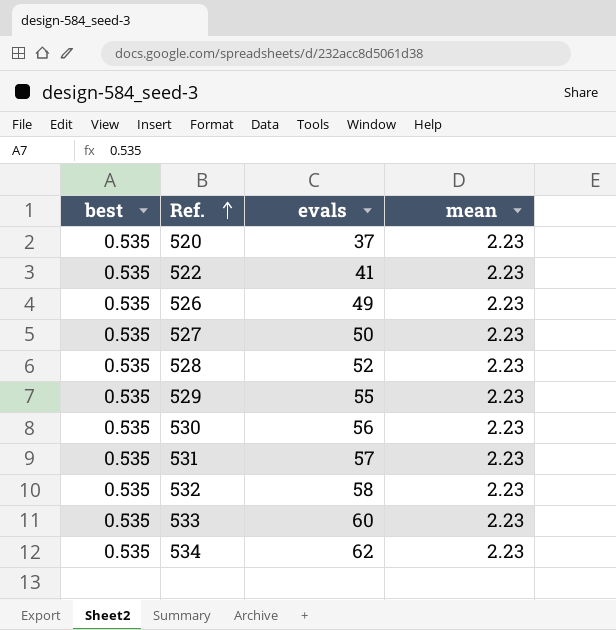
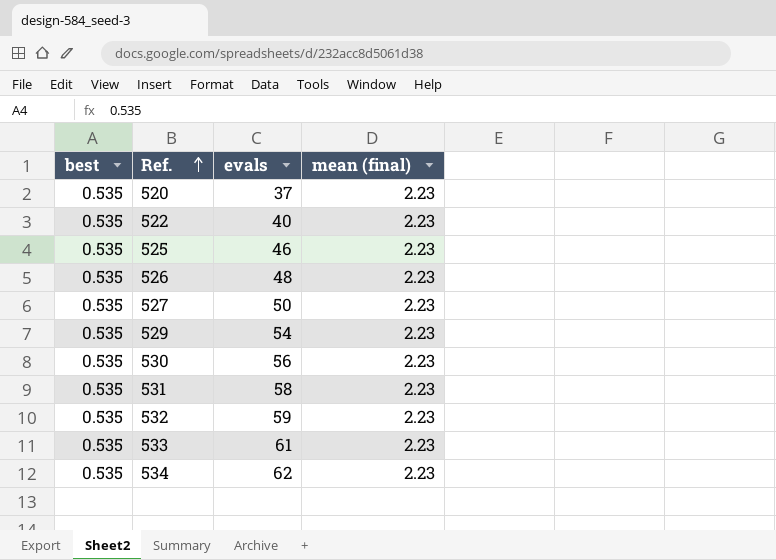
column name: mean -> mean (final)
row 528: 0.535 | 52 | 2.23 -> none
522 | evals: 41 -> 40
row 525: none -> 0.535 | 46 | 2.23
526 | evals: 49 -> 48
529 | evals: 55 -> 54
531 | evals: 57 -> 58
532 | evals: 58 -> 59
533 | evals: 60 -> 61

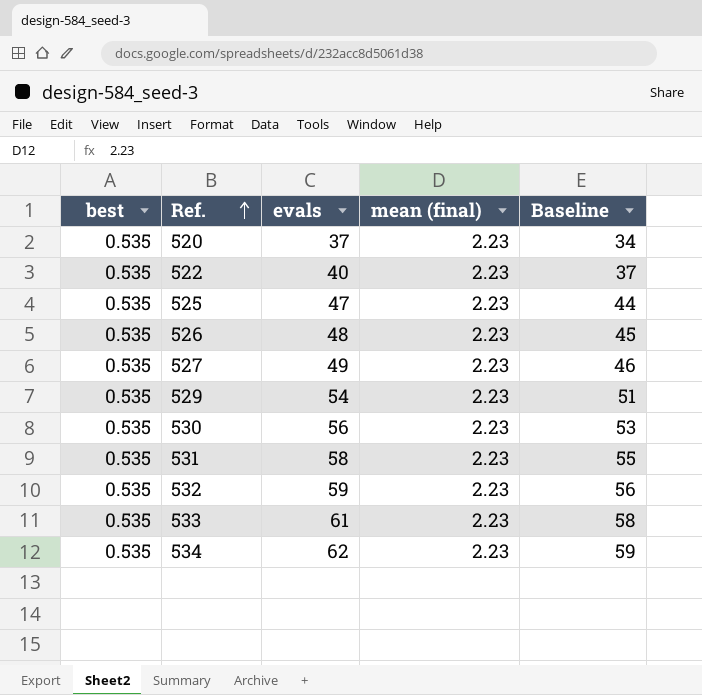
column Baseline | formula: none -> [evals] - 3
525 | evals: 46 -> 47
527 | evals: 50 -> 49

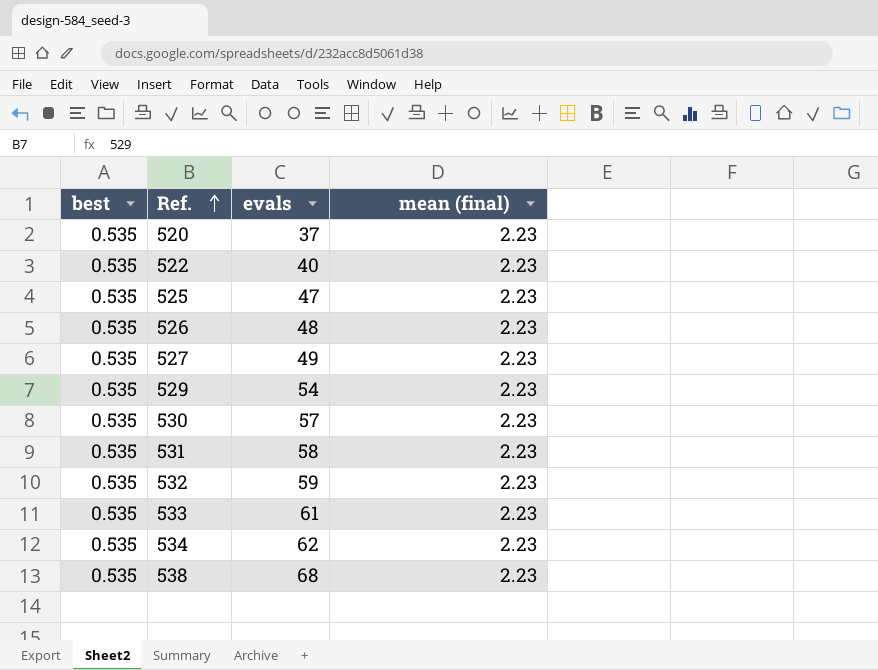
column Baseline | formula: [evals] - 3 -> none
530 | evals: 56 -> 57
row 538: none -> 0.535 | 68 | 2.23

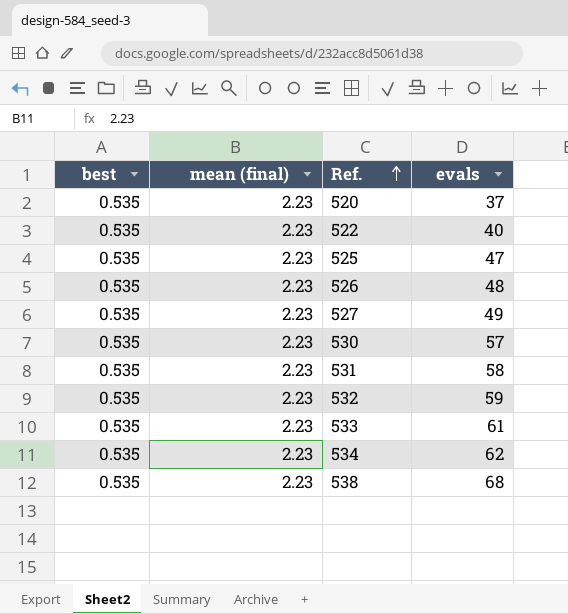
column mean (final) | position: 4 -> 2
row 529: 0.535 | 54 | 2.23 -> none

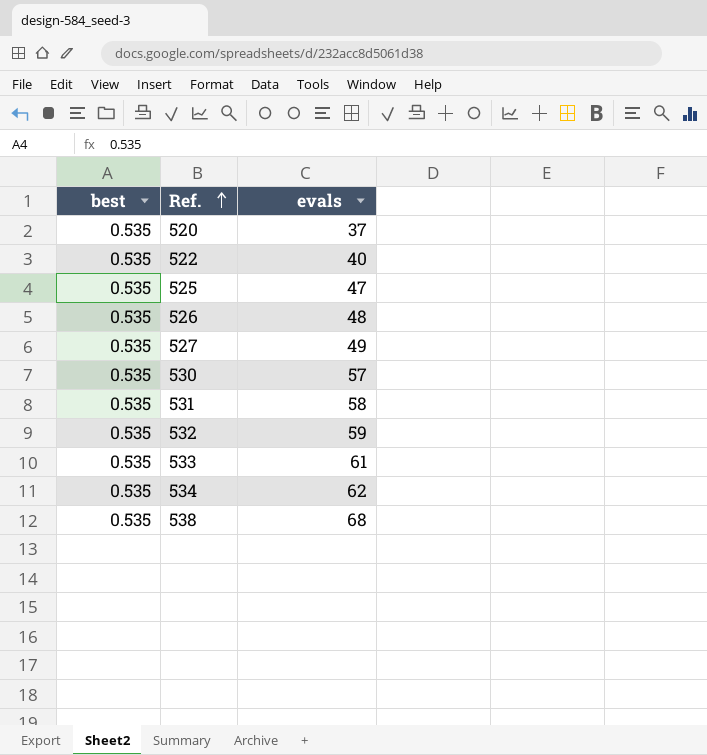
column mean (final) | position: 2 -> none

